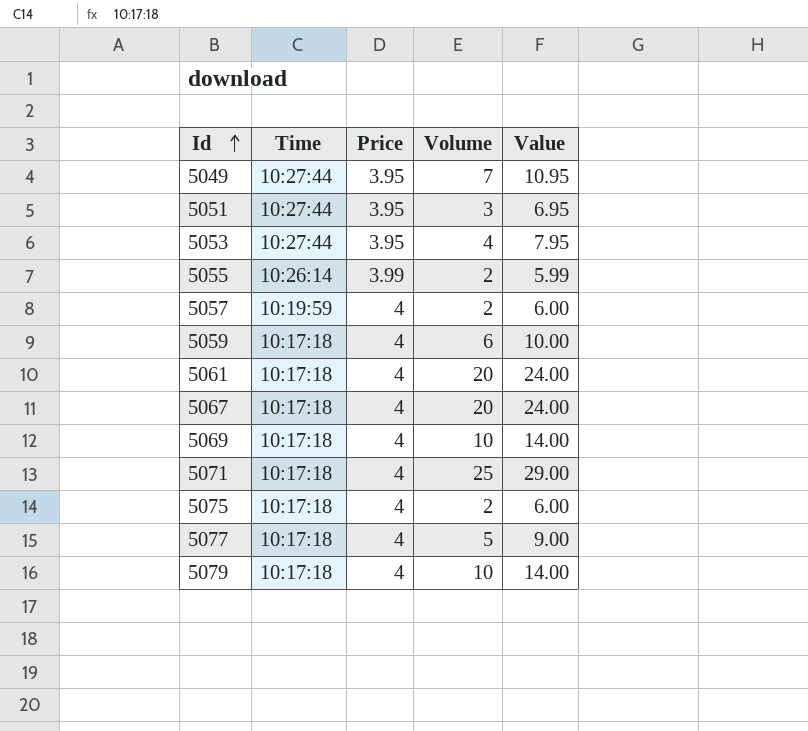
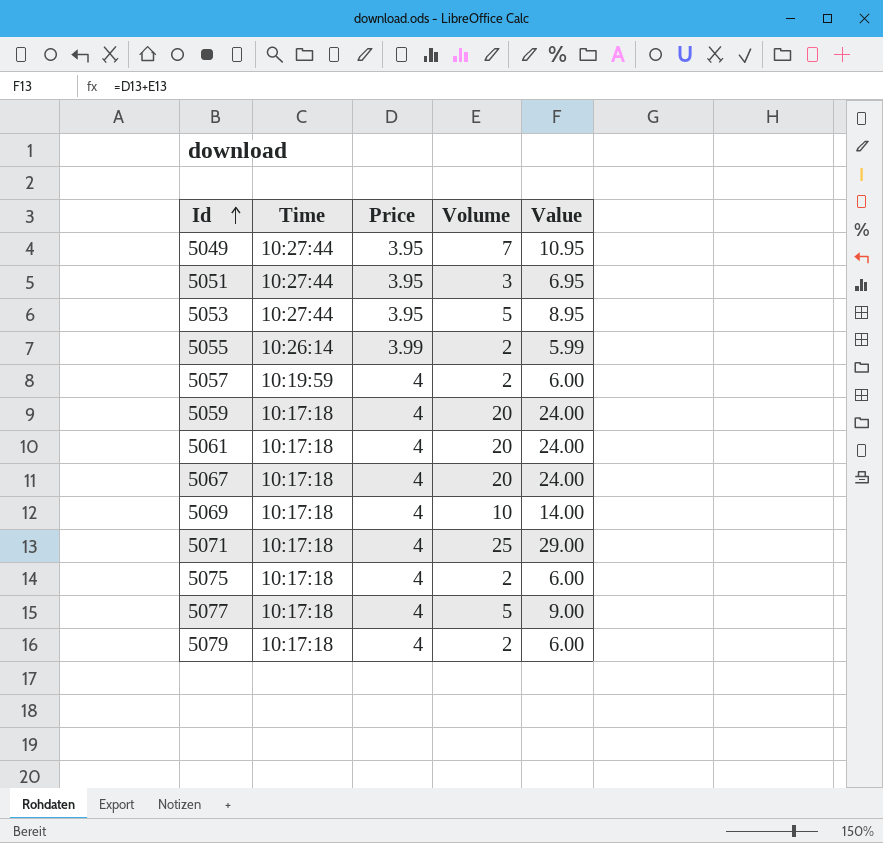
5053 | Volume: 4 -> 5
5053 | Value: 7.95 -> 8.95
5059 | Volume: 6 -> 20
5059 | Value: 10.00 -> 24.00
5079 | Volume: 10 -> 2
5079 | Value: 14.00 -> 6.00

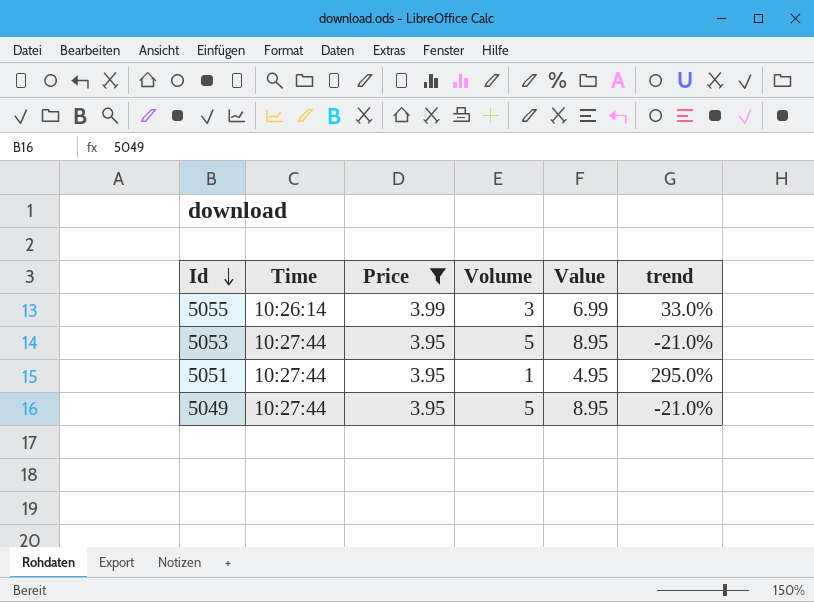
filter: none -> Price != 4
row order: Id ascending -> Id descending
column trend | formula: none -> ([Price] - [Volume]) / [Volume]
5055 | Volume: 2 -> 3
5055 | Value: 5.99 -> 6.99
5051 | Volume: 3 -> 1
5051 | Value: 6.95 -> 4.95
5049 | Volume: 7 -> 5
5049 | Value: 10.95 -> 8.95

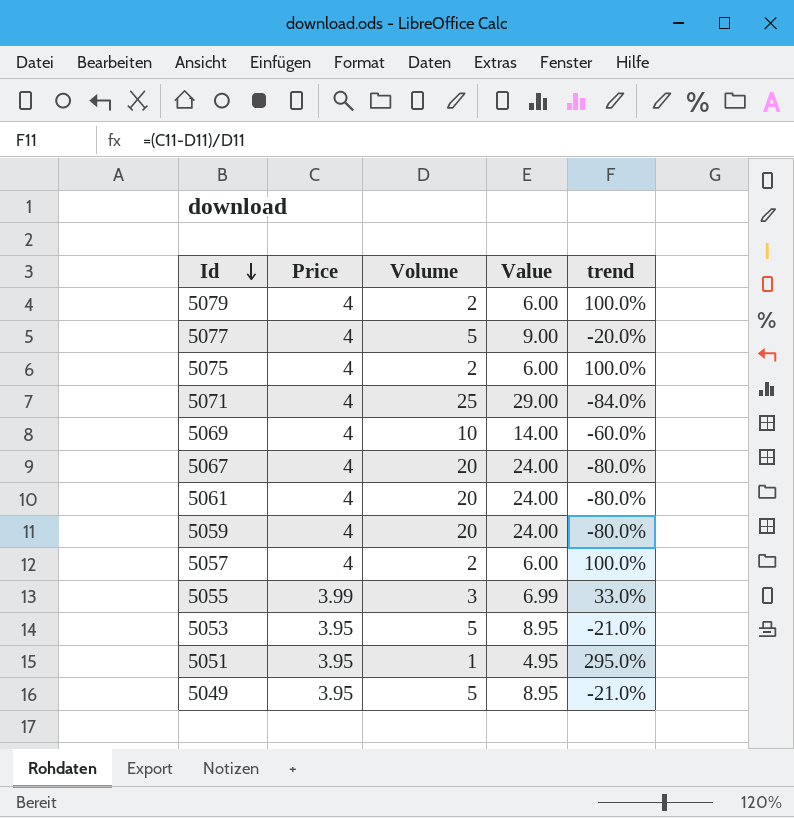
filter: Price != 4 -> none
column Time | position: 2 -> none

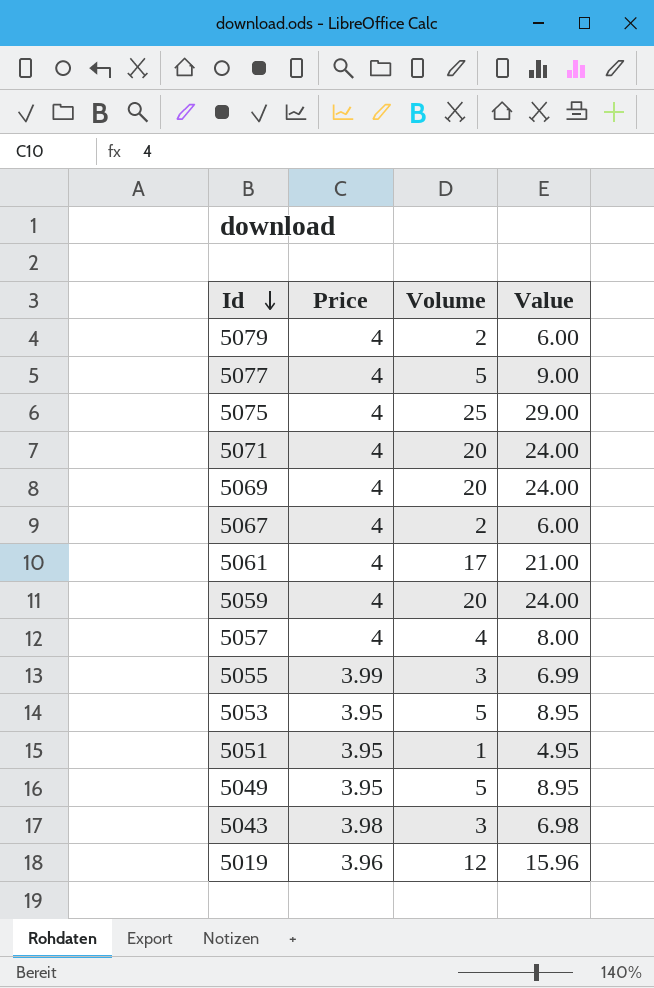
column trend | formula: ([Price] - [Volume]) / [Volume] -> none
5075 | Volume: 2 -> 25
5075 | Value: 6.00 -> 29.00
5071 | Volume: 25 -> 20
5071 | Value: 29.00 -> 24.00
5069 | Volume: 10 -> 20
5069 | Value: 14.00 -> 24.00
5067 | Volume: 20 -> 2
5067 | Value: 24.00 -> 6.00
5061 | Volume: 20 -> 17
5061 | Value: 24.00 -> 21.00
5057 | Volume: 2 -> 4
5057 | Value: 6.00 -> 8.00
row 5043: none -> 3.98 | 3 | 6.98
row 5019: none -> 3.96 | 12 | 15.96

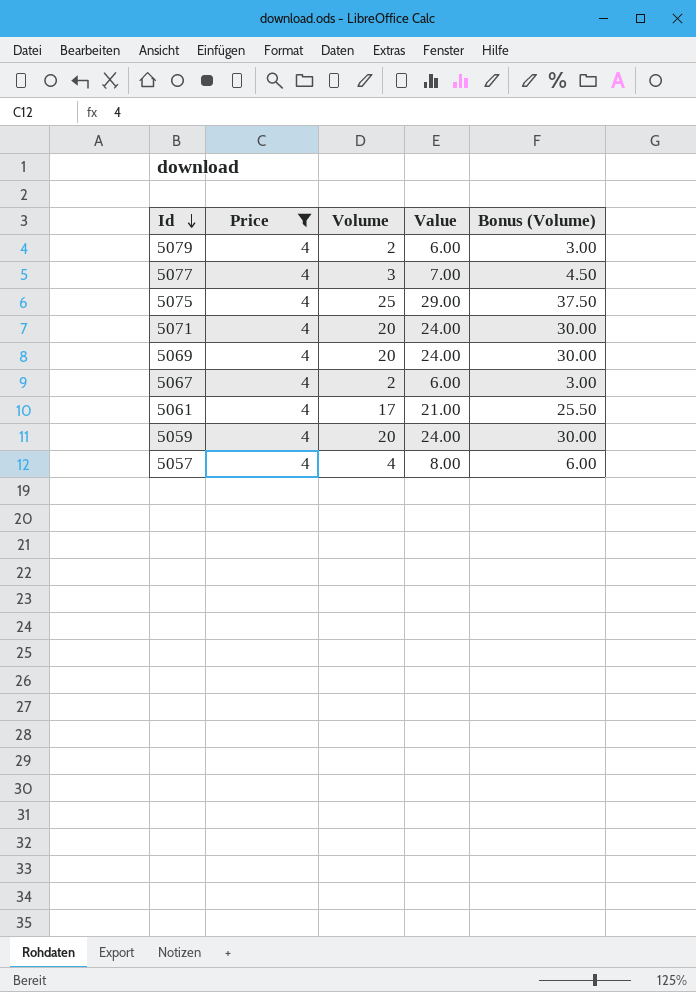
filter: none -> Price = 4
column Bonus (Volume) | formula: none -> [Volume] * 1.5
5077 | Volume: 5 -> 3
5077 | Value: 9.00 -> 7.00

